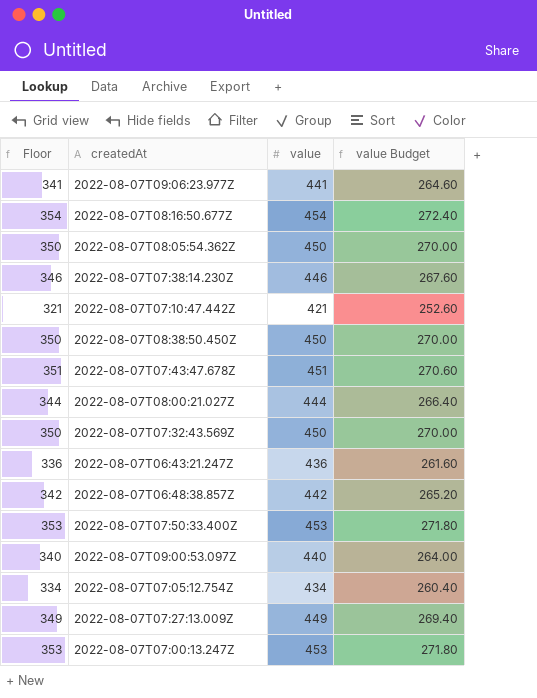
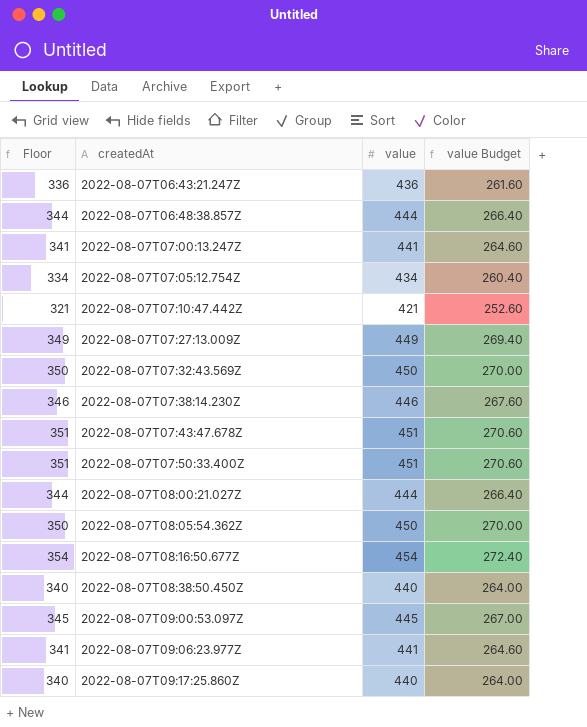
row order: none -> createdAt ascending
2022-08-07T06:48:38.857Z | Floor: 342 -> 344
2022-08-07T06:48:38.857Z | value: 442 -> 444
2022-08-07T06:48:38.857Z | value Budget: 265.20 -> 266.40
2022-08-07T07:00:13.247Z | Floor: 353 -> 341
2022-08-07T07:00:13.247Z | value: 453 -> 441
2022-08-07T07:00:13.247Z | value Budget: 271.80 -> 264.60
2022-08-07T07:50:33.400Z | Floor: 353 -> 351
2022-08-07T07:50:33.400Z | value: 453 -> 451
2022-08-07T07:50:33.400Z | value Budget: 271.80 -> 270.60
2022-08-07T08:38:50.450Z | Floor: 350 -> 340
2022-08-07T08:38:50.450Z | value: 450 -> 440
2022-08-07T08:38:50.450Z | value Budget: 270.00 -> 264.00
2022-08-07T09:00:53.097Z | Floor: 340 -> 345
2022-08-07T09:00:53.097Z | value: 440 -> 445
2022-08-07T09:00:53.097Z | value Budget: 264.00 -> 267.00
row 2022-08-07T09:17:25.860Z: none -> 340 | 440 | 264.00

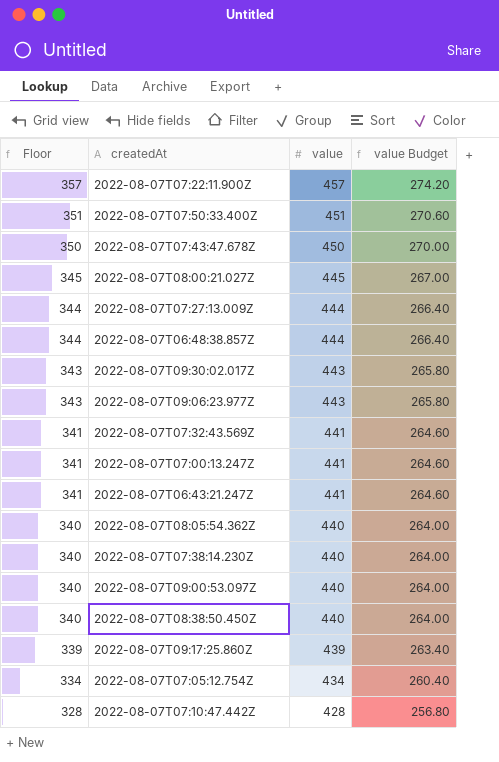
row order: createdAt ascending -> Floor descending
row 2022-08-07T08:16:50.677Z: 354 | 454 | 272.40 -> none
row 2022-08-07T07:22:11.900Z: none -> 357 | 457 | 274.20
2022-08-07T07:43:47.678Z | Floor: 351 -> 350
2022-08-07T07:43:47.678Z | value: 451 -> 450
2022-08-07T07:43:47.678Z | value Budget: 270.60 -> 270.00
2022-08-07T08:00:21.027Z | Floor: 344 -> 345
2022-08-07T08:00:21.027Z | value: 444 -> 445
2022-08-07T08:00:21.027Z | value Budget: 266.40 -> 267.00
2022-08-07T07:27:13.009Z | Floor: 349 -> 344
2022-08-07T07:27:13.009Z | value: 449 -> 444
2022-08-07T07:27:13.009Z | value Budget: 269.40 -> 266.40
row 2022-08-07T09:30:02.017Z: none -> 343 | 443 | 265.80
2022-08-07T09:06:23.977Z | Floor: 341 -> 343
2022-08-07T09:06:23.977Z | value: 441 -> 443
2022-08-07T09:06:23.977Z | value Budget: 264.60 -> 265.80
2022-08-07T07:32:43.569Z | Floor: 350 -> 341
2022-08-07T07:32:43.569Z | value: 450 -> 441
2022-08-07T07:32:43.569Z | value Budget: 270.00 -> 264.60
2022-08-07T06:43:21.247Z | Floor: 336 -> 341
2022-08-07T06:43:21.247Z | value: 436 -> 441
2022-08-07T06:43:21.247Z | value Budget: 261.60 -> 264.60
2022-08-07T08:05:54.362Z | Floor: 350 -> 340
2022-08-07T08:05:54.362Z | value: 450 -> 440
2022-08-07T08:05:54.362Z | value Budget: 270.00 -> 264.00
2022-08-07T07:38:14.230Z | Floor: 346 -> 340
2022-08-07T07:38:14.230Z | value: 446 -> 440
2022-08-07T07:38:14.230Z | value Budget: 267.60 -> 264.00
2022-08-07T09:00:53.097Z | Floor: 345 -> 340
2022-08-07T09:00:53.097Z | value: 445 -> 440
2022-08-07T09:00:53.097Z | value Budget: 267.00 -> 264.00
2022-08-07T09:17:25.860Z | Floor: 340 -> 339
2022-08-07T09:17:25.860Z | value: 440 -> 439
2022-08-07T09:17:25.860Z | value Budget: 264.00 -> 263.40
2022-08-07T07:10:47.442Z | Floor: 321 -> 328
2022-08-07T07:10:47.442Z | value: 421 -> 428
2022-08-07T07:10:47.442Z | value Budget: 252.60 -> 256.80

